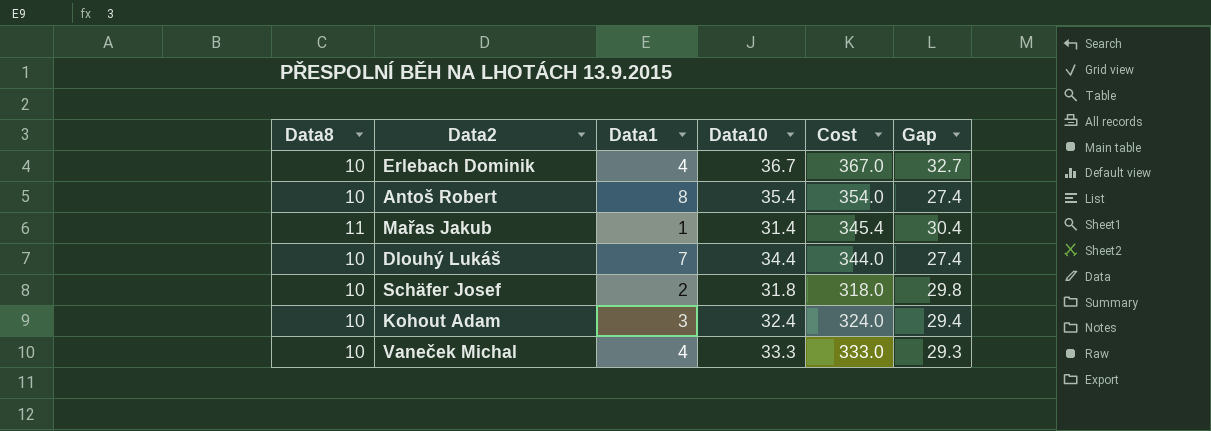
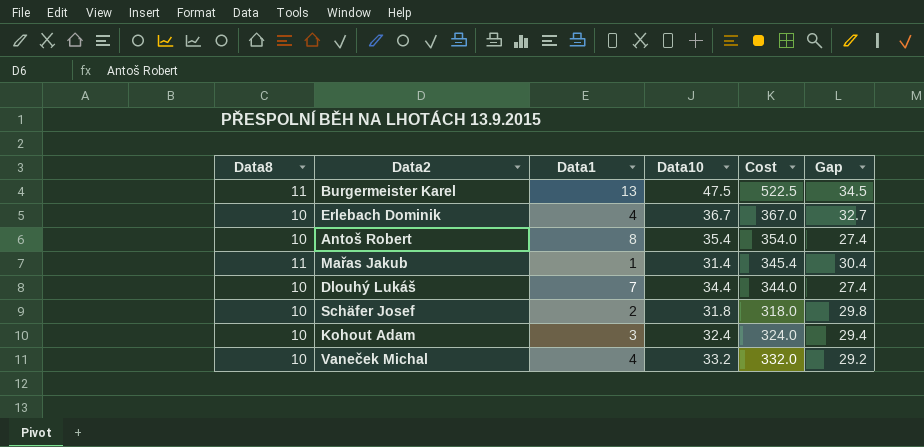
row Burgermeister Karel: none -> 11 | 13 | 47.5 | 522.5 | 34.5
Vaneček Michal | Data10: 33.3 -> 33.2
Vaneček Michal | Cost: 333.0 -> 332.0
Vaneček Michal | Gap: 29.3 -> 29.2

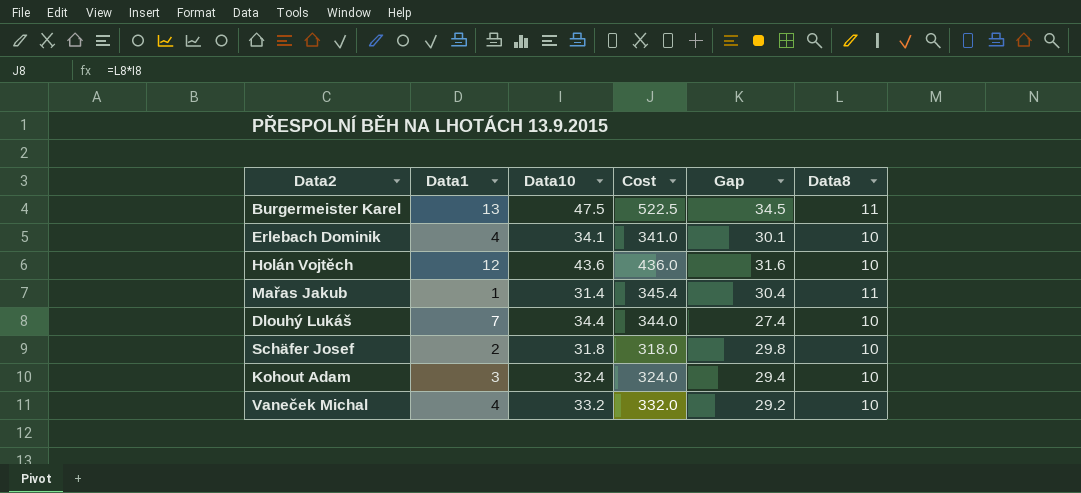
column Data8 | position: 1 -> 6
row Antoš Robert: 10 | 8 | 35.4 | 354.0 | 27.4 -> none
Erlebach Dominik | Data10: 36.7 -> 34.1
Erlebach Dominik | Cost: 367.0 -> 341.0
Erlebach Dominik | Gap: 32.7 -> 30.1
row Holán Vojtěch: none -> 12 | 43.6 | 436.0 | 31.6 | 10

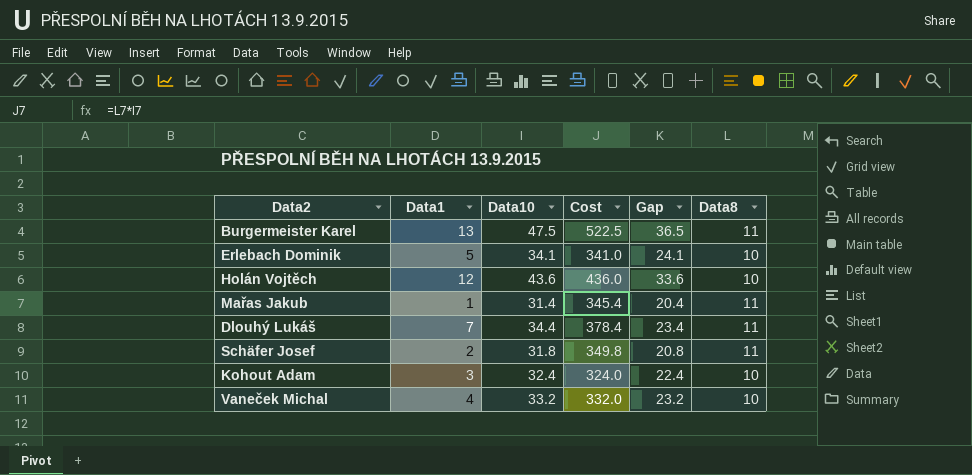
column Gap | formula: [Data10] - [Data1] -> [Data10] - [Data8]
Erlebach Dominik | Data1: 4 -> 5
Dlouhý Lukáš | Cost: 344.0 -> 378.4
Dlouhý Lukáš | Data8: 10 -> 11
Schäfer Josef | Cost: 318.0 -> 349.8
Schäfer Josef | Data8: 10 -> 11

